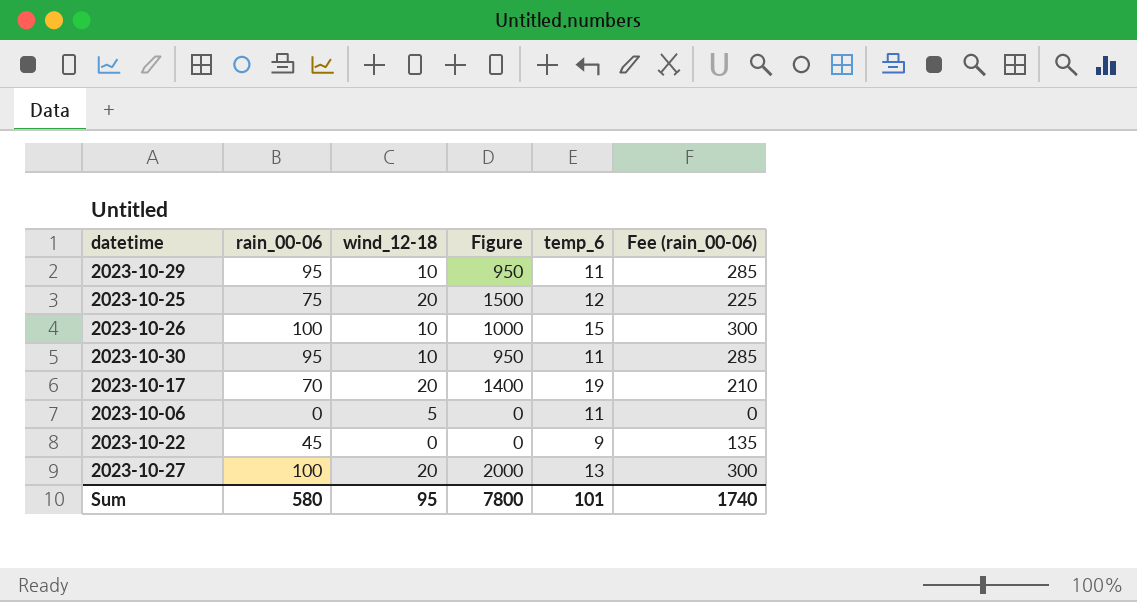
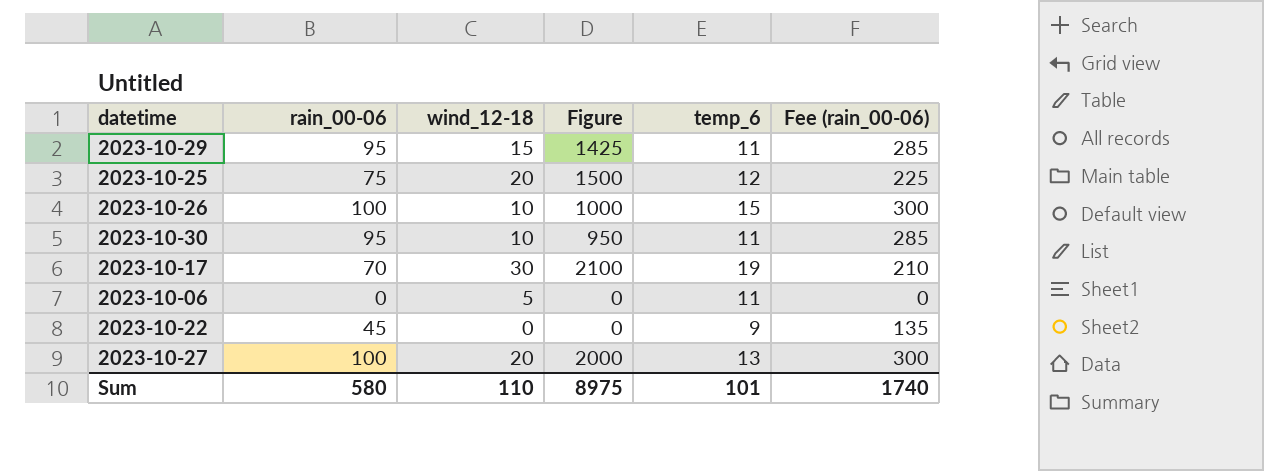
2023-10-29 | wind_12-18: 10 -> 15
2023-10-29 | Figure: 950 -> 1425
2023-10-17 | wind_12-18: 20 -> 30
2023-10-17 | Figure: 1400 -> 2100
Sum | wind_12-18: 95 -> 110
Sum | Figure: 7800 -> 8975

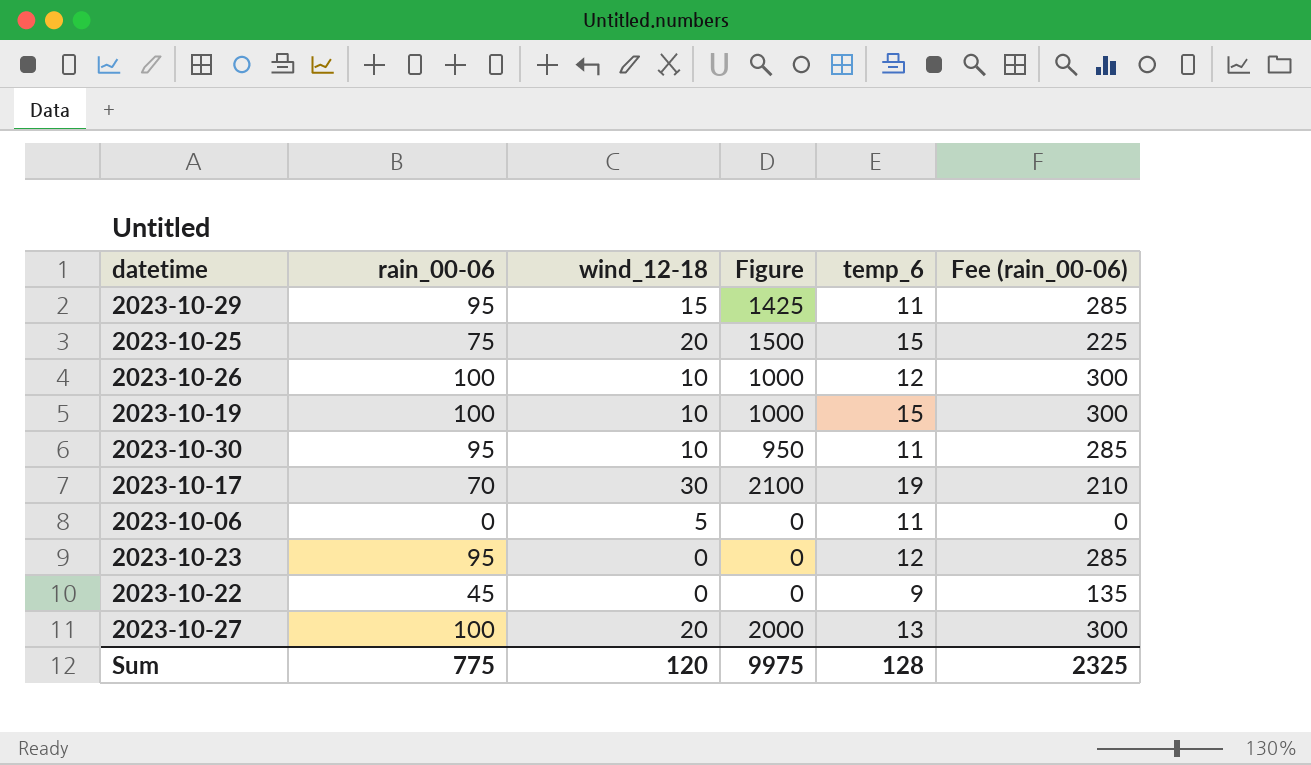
2023-10-25 | temp_6: 12 -> 15
2023-10-26 | temp_6: 15 -> 12
row 2023-10-19: none -> 100 | 10 | 1000 | 15 | 300
row 2023-10-23: none -> 95 | 0 | 0 | 12 | 285
Sum | rain_00-06: 580 -> 775
Sum | wind_12-18: 110 -> 120
Sum | Figure: 8975 -> 9975
Sum | temp_6: 101 -> 128
Sum | Fee (rain_00-06): 1740 -> 2325

